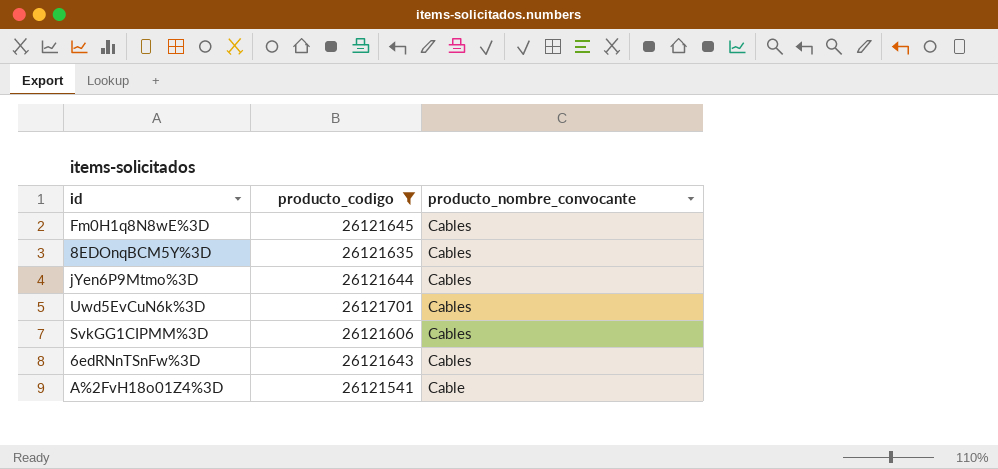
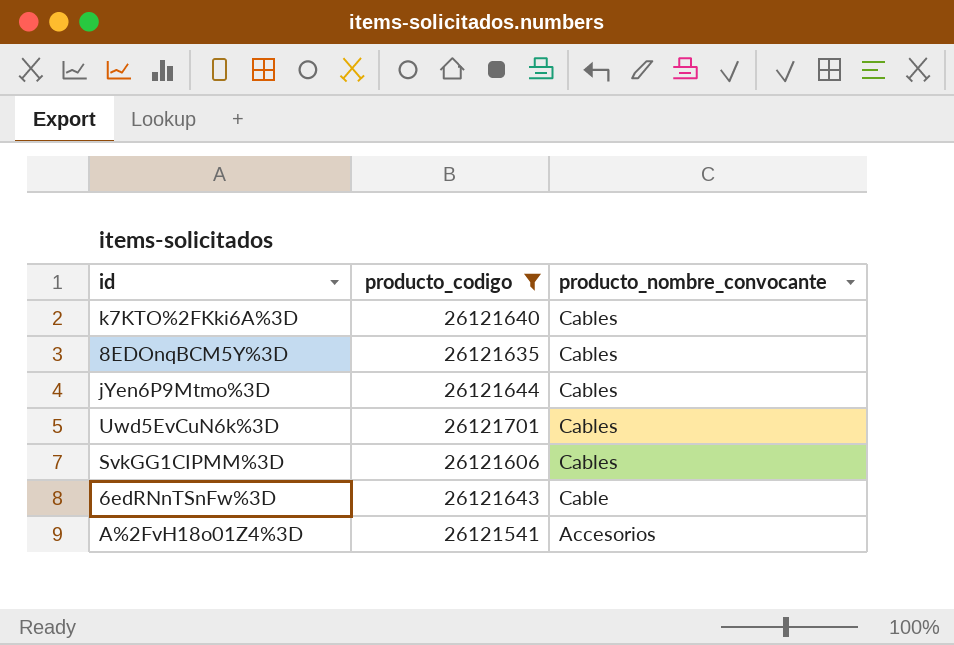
row Fm0H1q8N8wE%3D: 26121645 | Cables -> none
row k7KTO%2FKki6A%3D: none -> 26121640 | Cables
6edRNnTSnFw%3D | producto_nombre_convocante: Cables -> Cable
A%2FvH18o01Z4%3D | producto_nombre_convocante: Cable -> Accesorios

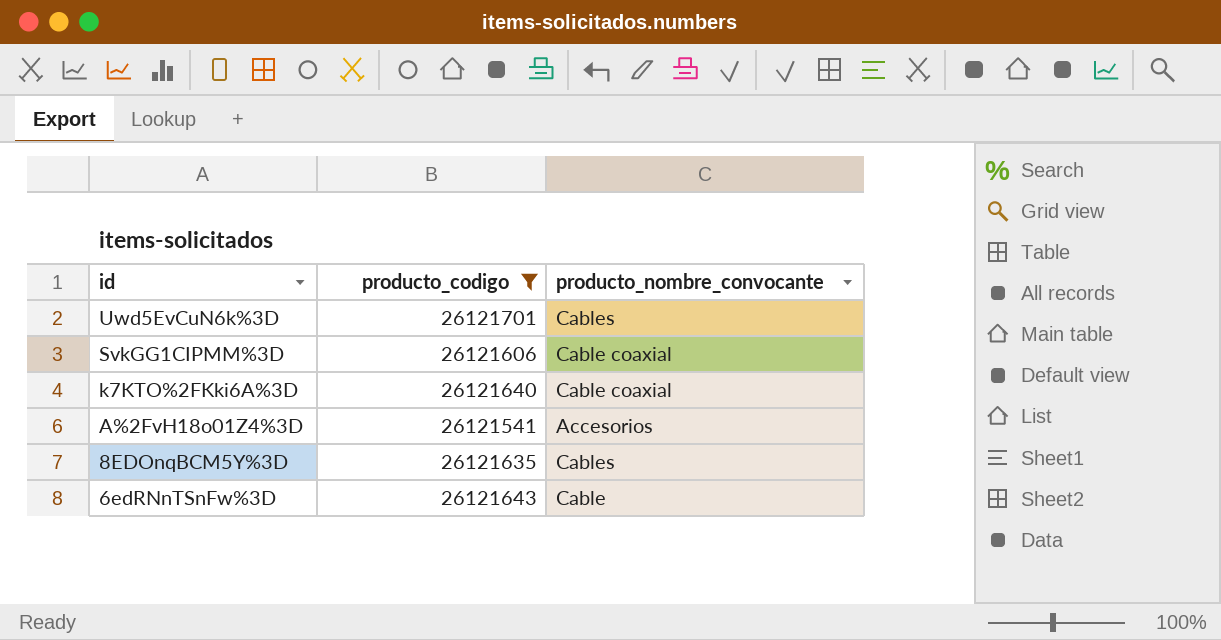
row order: producto_nombre_convocante descending -> id descending
row jYen6P9Mtmo%3D: 26121644 | Cables -> none
SvkGG1CIPMM%3D | producto_nombre_convocante: Cables -> Cable coaxial
k7KTO%2FKki6A%3D | producto_nombre_convocante: Cables -> Cable coaxial

